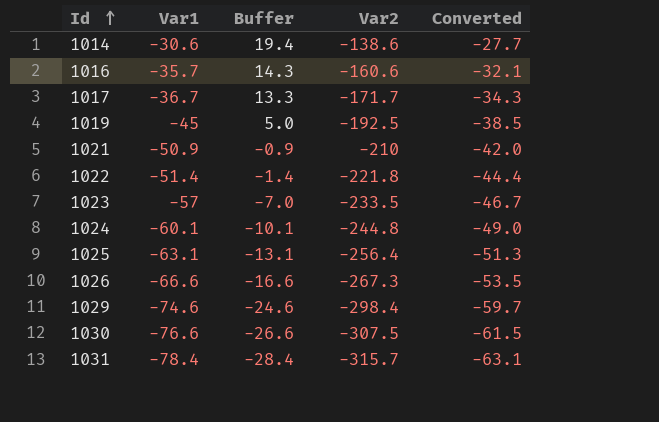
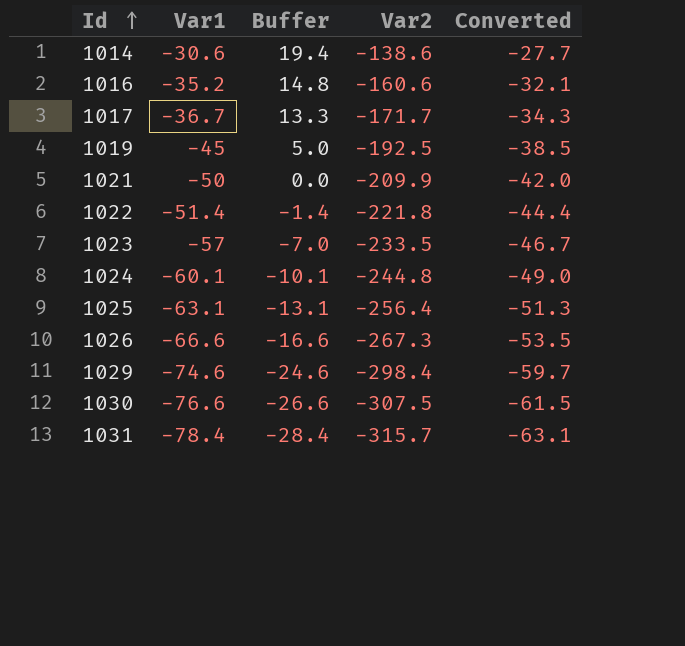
1016 | Var1: -35.7 -> -35.2
1016 | Buffer: 14.3 -> 14.8
1021 | Var1: -50.9 -> -50
1021 | Buffer: -0.9 -> 0.0
1021 | Var2: -210 -> -209.9

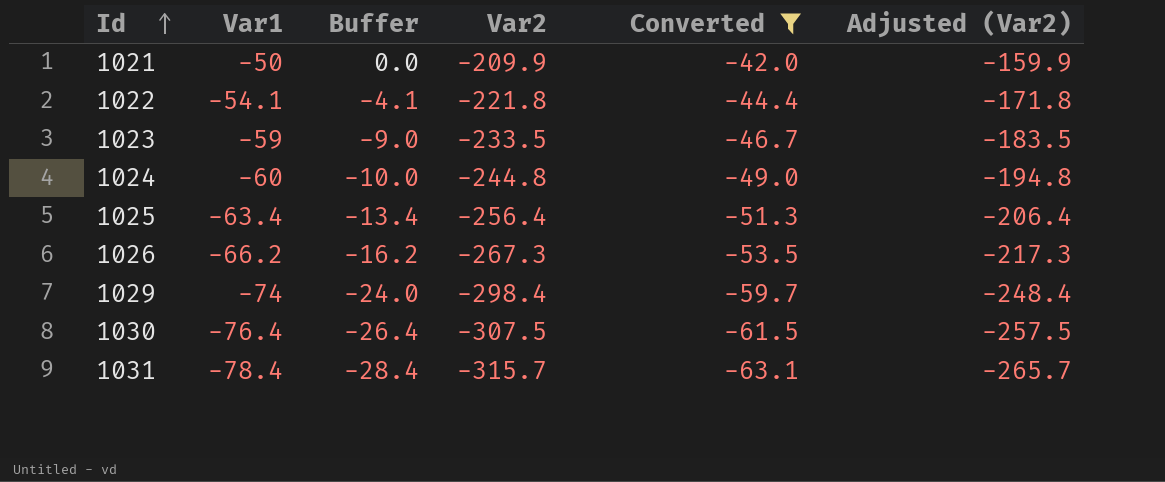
filter: none -> Converted <= -42.0
column Adjusted (Var2) | formula: none -> [Var2] + 50
1022 | Var1: -51.4 -> -54.1
1022 | Buffer: -1.4 -> -4.1
1023 | Var1: -57 -> -59
1023 | Buffer: -7.0 -> -9.0
1024 | Var1: -60.1 -> -60
1024 | Buffer: -10.1 -> -10.0
1025 | Var1: -63.1 -> -63.4
1025 | Buffer: -13.1 -> -13.4
1026 | Var1: -66.6 -> -66.2
1026 | Buffer: -16.6 -> -16.2
1029 | Var1: -74.6 -> -74
1029 | Buffer: -24.6 -> -24.0
1030 | Var1: -76.6 -> -76.4
1030 | Buffer: -26.6 -> -26.4

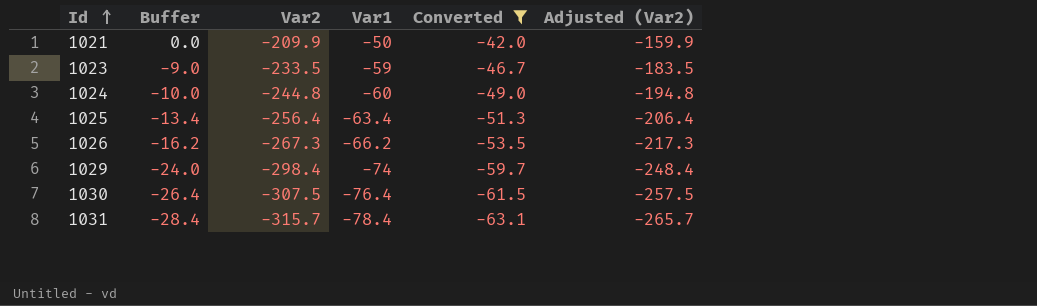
column Var1 | position: 2 -> 4
row 1022: -54.1 | -4.1 | -221.8 | -44.4 | -171.8 -> none

